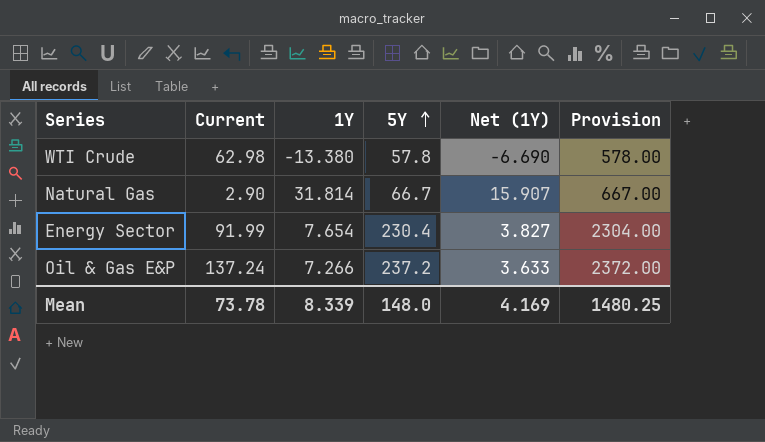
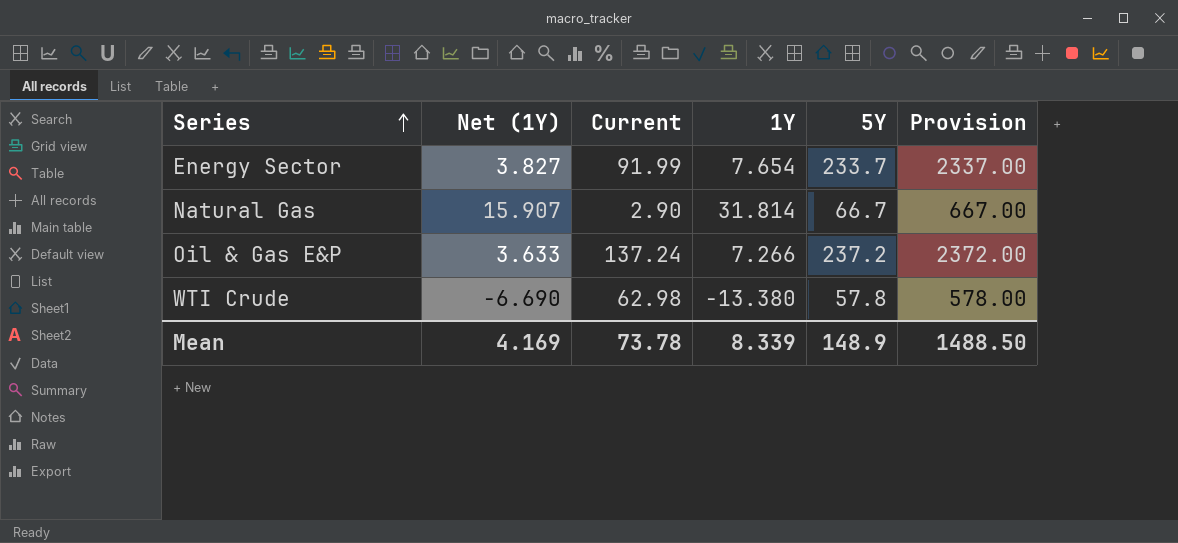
row order: 5Y ascending -> Series ascending
column Net (1Y) | position: 5 -> 2
Energy Sector | 5Y: 230.4 -> 233.7
Energy Sector | Provision: 2304.00 -> 2337.00
Mean | 5Y: 148.0 -> 148.9
Mean | Provision: 1480.25 -> 1488.50

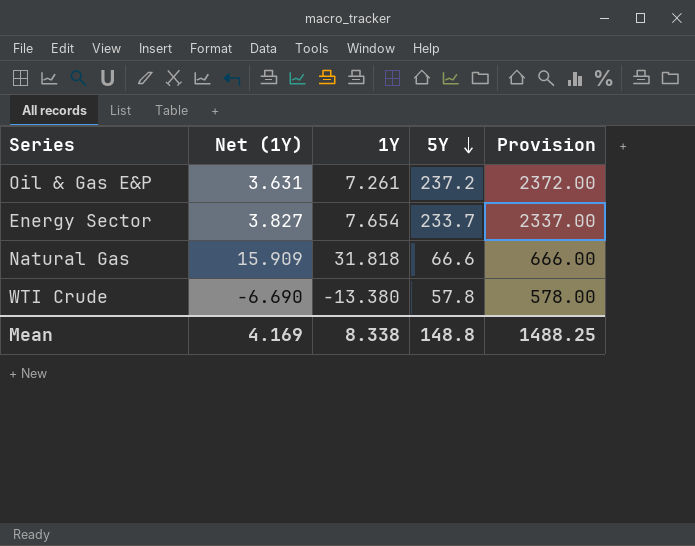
row order: Series ascending -> 5Y descending
column Current | position: 3 -> none
Oil & Gas E&P | Net (1Y): 3.633 -> 3.631
Oil & Gas E&P | 1Y: 7.266 -> 7.261
Natural Gas | Net (1Y): 15.907 -> 15.909
Natural Gas | 1Y: 31.814 -> 31.818
Natural Gas | 5Y: 66.7 -> 66.6
Natural Gas | Provision: 667.00 -> 666.00
Mean | 1Y: 8.339 -> 8.338
Mean | 5Y: 148.9 -> 148.8
Mean | Provision: 1488.50 -> 1488.25

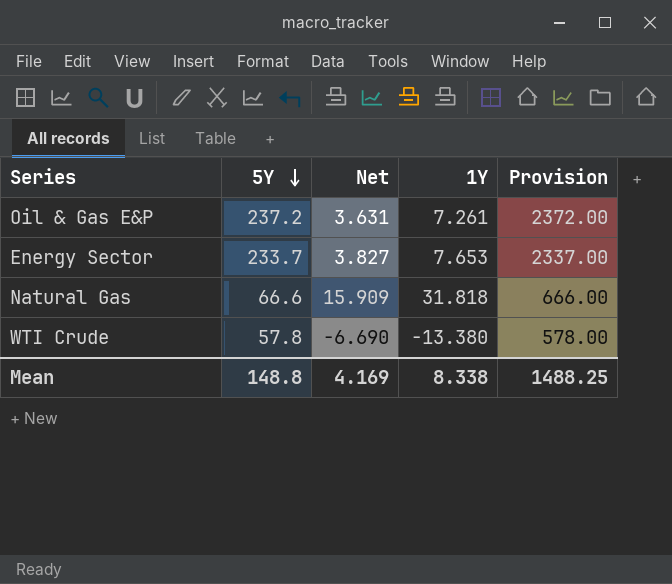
column 5Y | position: 4 -> 2
column name: Net (1Y) -> Net
Energy Sector | 1Y: 7.654 -> 7.653

